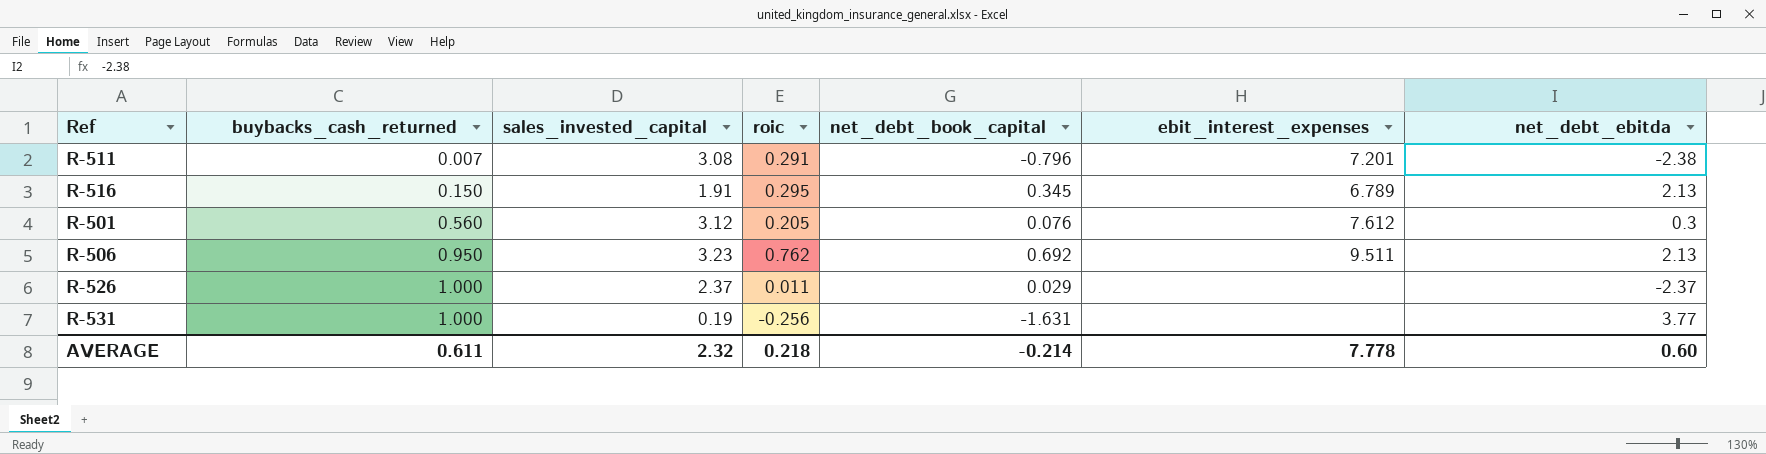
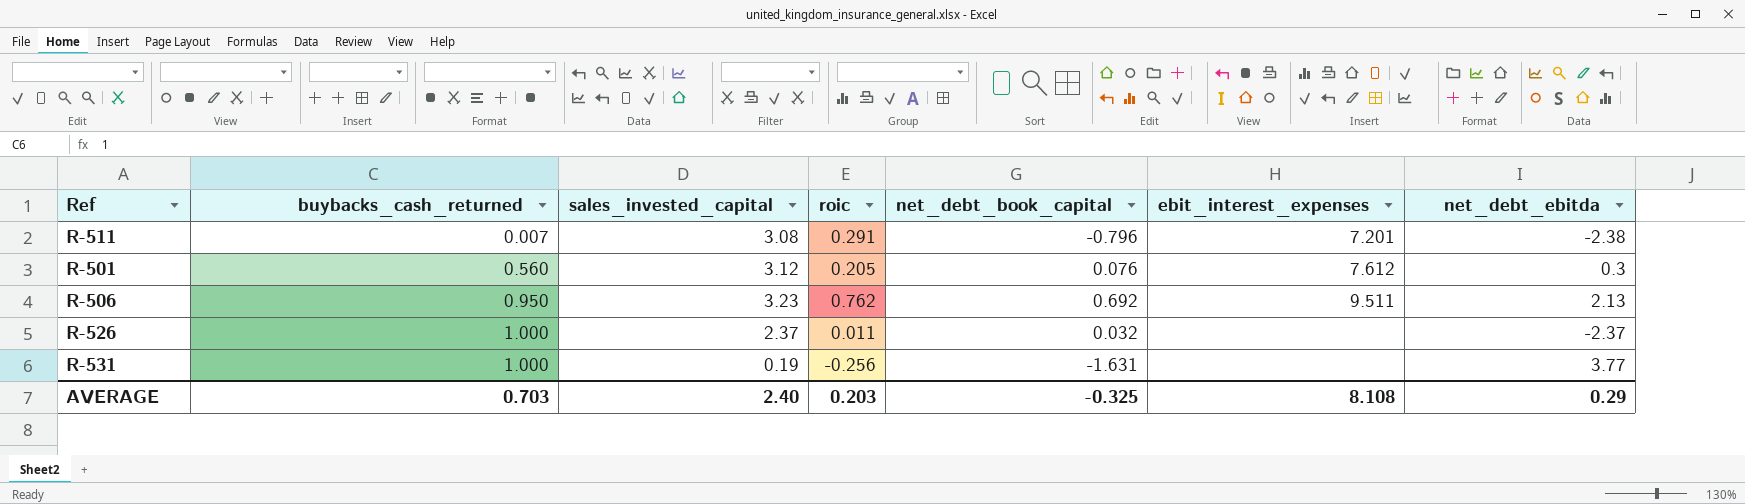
row R-516: 0.150 | 1.91 | 0.295 | 0.345 | 6.789 | 2.13 -> none
R-526 | net_debt_book_capital: 0.029 -> 0.032
AVERAGE | buybacks_cash_returned: 0.611 -> 0.703
AVERAGE | sales_invested_capital: 2.32 -> 2.40
AVERAGE | roic: 0.218 -> 0.203
AVERAGE | net_debt_book_capital: -0.214 -> -0.325
AVERAGE | ebit_interest_expenses: 7.778 -> 8.108
AVERAGE | net_debt_ebitda: 0.60 -> 0.29

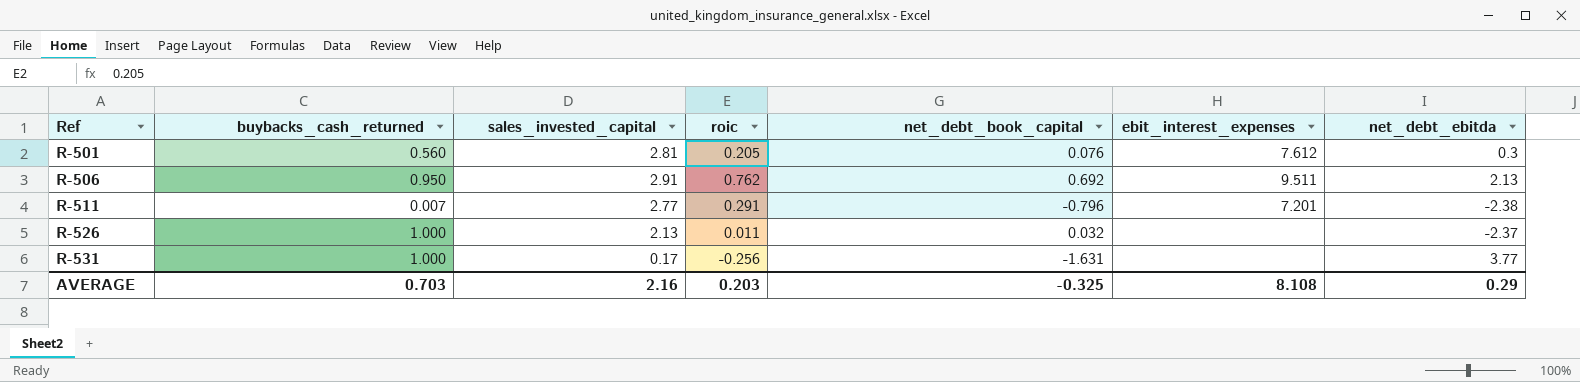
row order: buybacks_cash_returned ascending -> Ref ascending
R-501 | sales_invested_capital: 3.12 -> 2.81
R-506 | sales_invested_capital: 3.23 -> 2.91
R-511 | sales_invested_capital: 3.08 -> 2.77
R-526 | sales_invested_capital: 2.37 -> 2.13
R-531 | sales_invested_capital: 0.19 -> 0.17
AVERAGE | sales_invested_capital: 2.40 -> 2.16

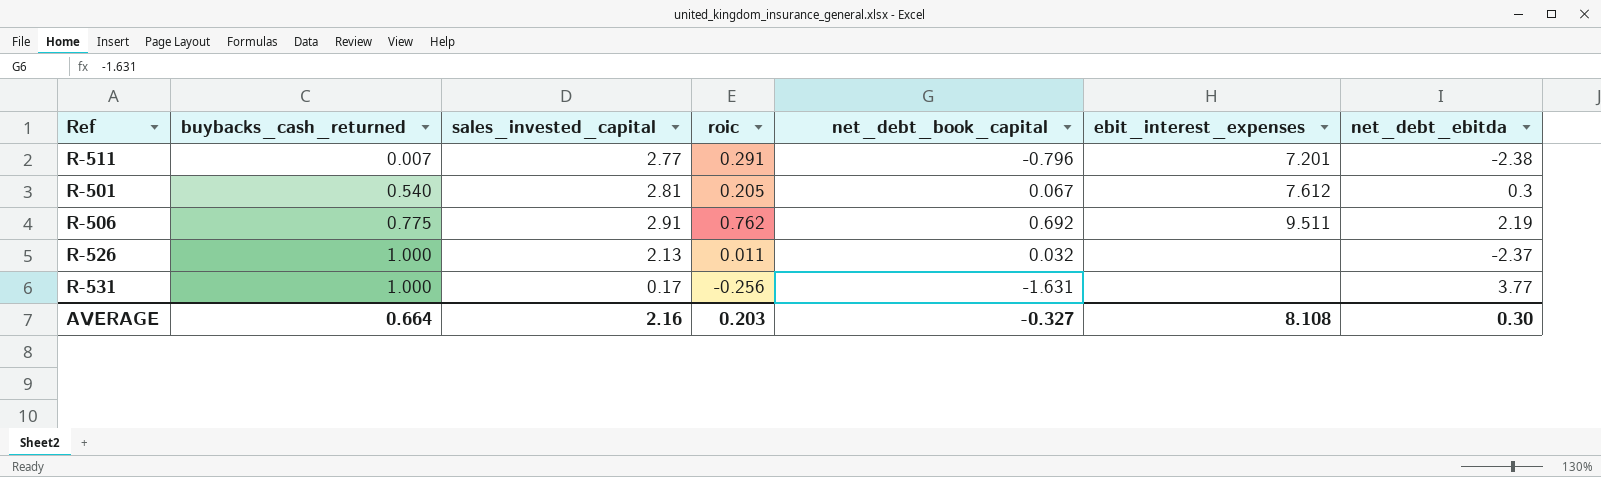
row order: Ref ascending -> buybacks_cash_returned ascending
R-501 | buybacks_cash_returned: 0.560 -> 0.540
R-501 | net_debt_book_capital: 0.076 -> 0.067
R-506 | buybacks_cash_returned: 0.950 -> 0.775
R-506 | net_debt_ebitda: 2.13 -> 2.19
AVERAGE | buybacks_cash_returned: 0.703 -> 0.664
AVERAGE | net_debt_book_capital: -0.325 -> -0.327
AVERAGE | net_debt_ebitda: 0.29 -> 0.30

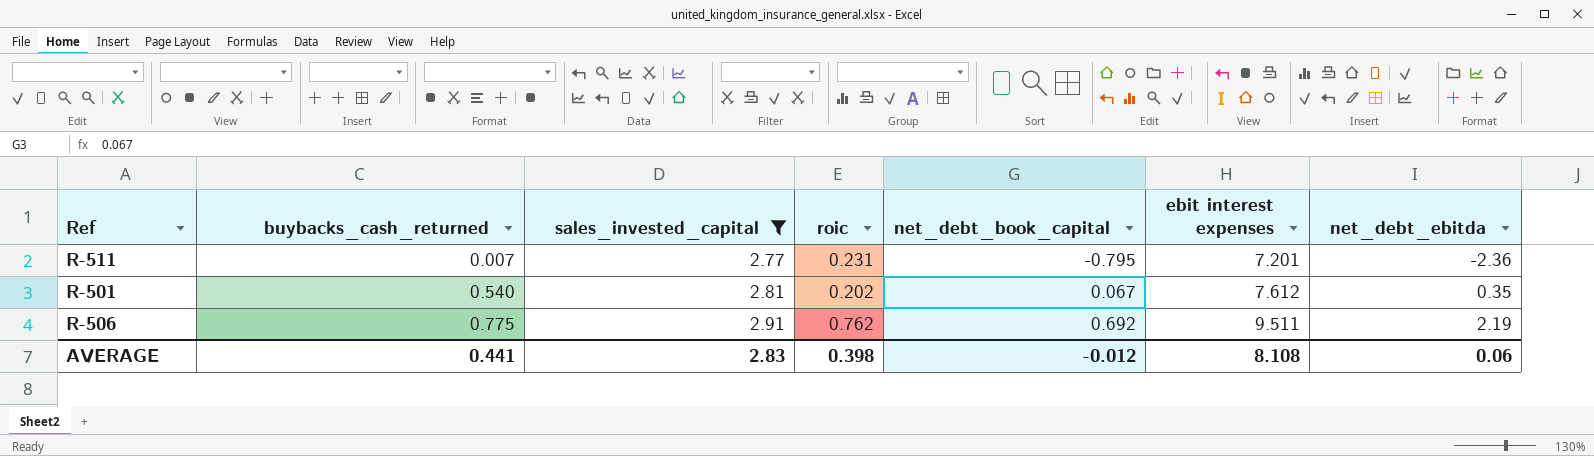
filter: none -> sales_invested_capital >= 2.77
column name: ebit_interest_expenses -> ebit interest expenses
R-511 | roic: 0.291 -> 0.231
R-511 | net_debt_book_capital: -0.796 -> -0.795
R-511 | net_debt_ebitda: -2.38 -> -2.36
R-501 | roic: 0.205 -> 0.202
R-501 | net_debt_ebitda: 0.3 -> 0.35
AVERAGE | buybacks_cash_returned: 0.664 -> 0.441
AVERAGE | sales_invested_capital: 2.16 -> 2.83
AVERAGE | roic: 0.203 -> 0.398
AVERAGE | net_debt_book_capital: -0.327 -> -0.012
AVERAGE | net_debt_ebitda: 0.30 -> 0.06

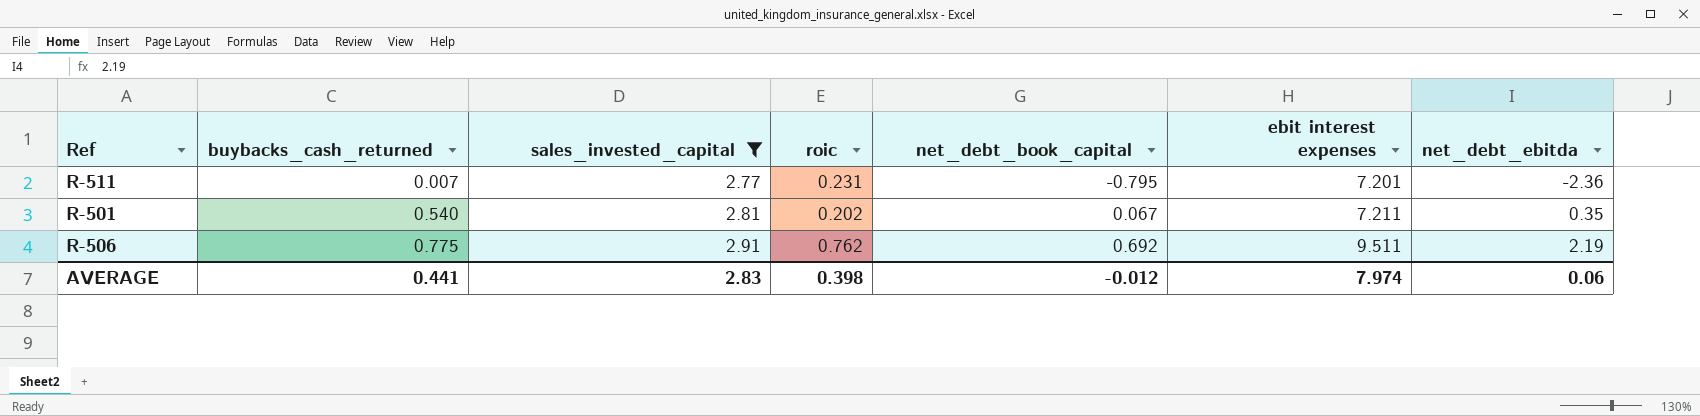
R-501 | ebit interest expenses: 7.612 -> 7.211
AVERAGE | ebit interest expenses: 8.108 -> 7.974

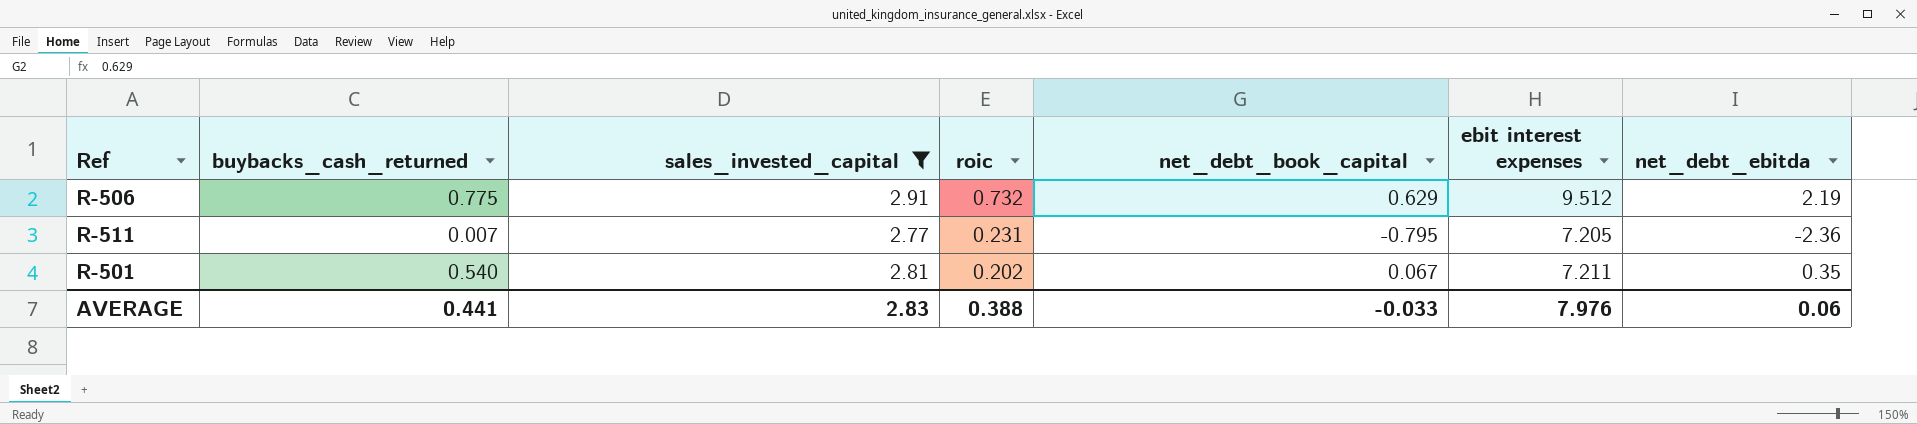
row order: buybacks_cash_returned ascending -> roic descending
R-506 | roic: 0.762 -> 0.732
R-506 | net_debt_book_capital: 0.692 -> 0.629
R-506 | ebit interest expenses: 9.511 -> 9.512
R-511 | ebit interest expenses: 7.201 -> 7.205
AVERAGE | roic: 0.398 -> 0.388
AVERAGE | net_debt_book_capital: -0.012 -> -0.033
AVERAGE | ebit interest expenses: 7.974 -> 7.976

